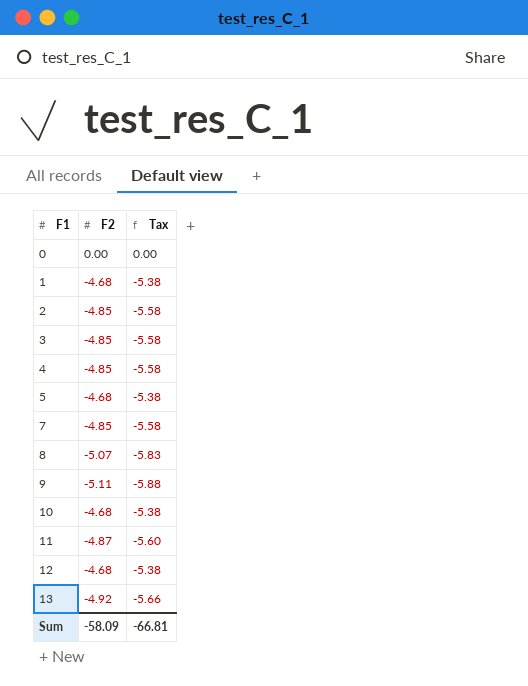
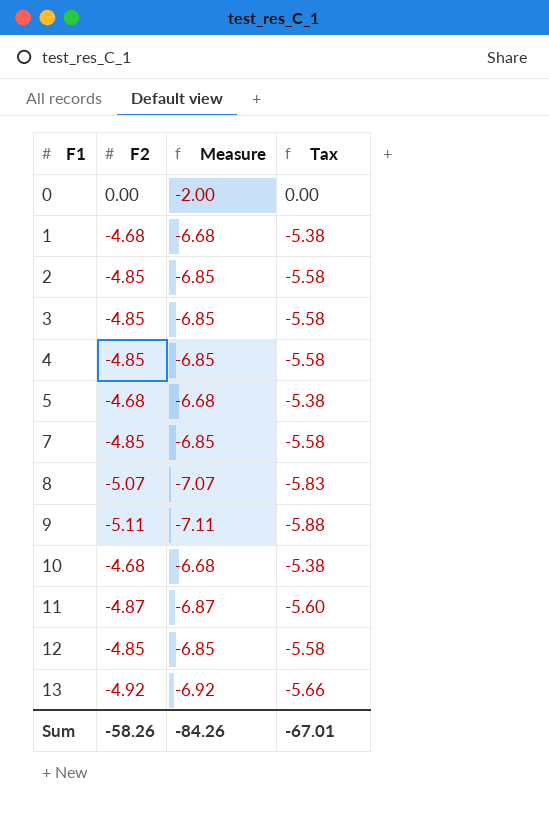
column Measure | formula: none -> [F2] - 2
12 | F2: -4.68 -> -4.85
12 | Tax: -5.38 -> -5.58
Sum | F2: -58.09 -> -58.26
Sum | Tax: -66.81 -> -67.01

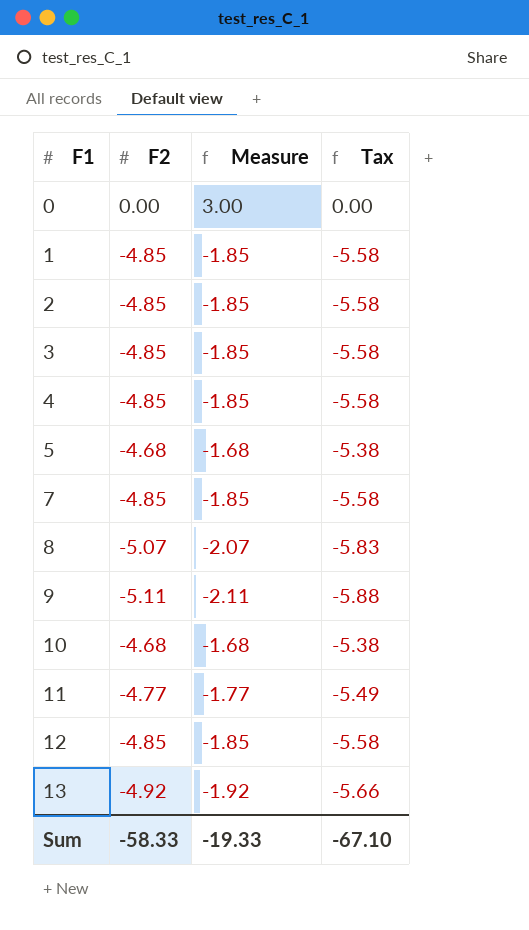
column Measure | formula: [F2] - 2 -> [F2] + 3
1 | F2: -4.68 -> -4.85
1 | Tax: -5.38 -> -5.58
11 | F2: -4.87 -> -4.77
11 | Tax: -5.60 -> -5.49
Sum | F2: -58.26 -> -58.33
Sum | Measure: -84.26 -> -19.33
Sum | Tax: -67.01 -> -67.10

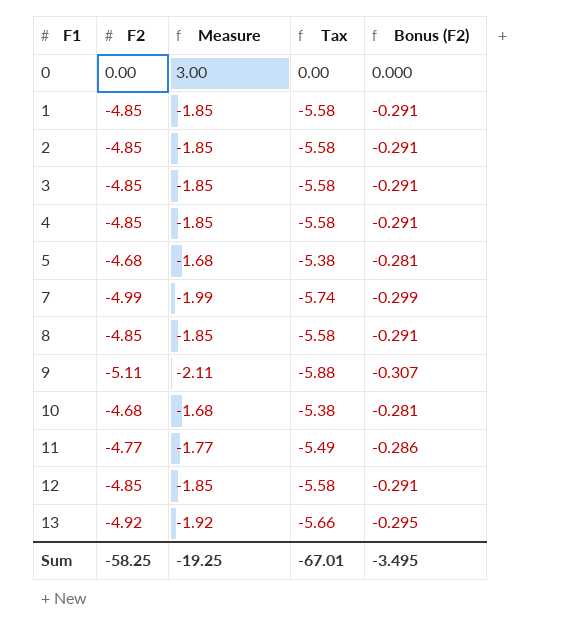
column Bonus (F2) | formula: none -> [F2] * 0.06
7 | F2: -4.85 -> -4.99
7 | Measure: -1.85 -> -1.99
7 | Tax: -5.58 -> -5.74
8 | F2: -5.07 -> -4.85
8 | Measure: -2.07 -> -1.85
8 | Tax: -5.83 -> -5.58
Sum | F2: -58.33 -> -58.25
Sum | Measure: -19.33 -> -19.25
Sum | Tax: -67.10 -> -67.01

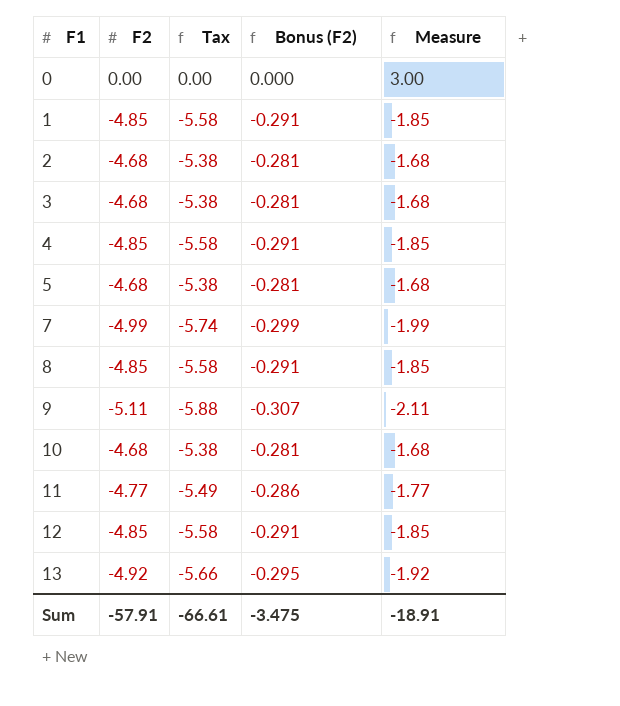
column Measure | position: 3 -> 5
2 | F2: -4.85 -> -4.68
2 | Tax: -5.58 -> -5.38
2 | Bonus (F2): -0.291 -> -0.281
2 | Measure: -1.85 -> -1.68
3 | F2: -4.85 -> -4.68
3 | Tax: -5.58 -> -5.38
3 | Bonus (F2): -0.291 -> -0.281
3 | Measure: -1.85 -> -1.68
Sum | F2: -58.25 -> -57.91
Sum | Tax: -67.01 -> -66.61
Sum | Bonus (F2): -3.495 -> -3.475
Sum | Measure: -19.25 -> -18.91

